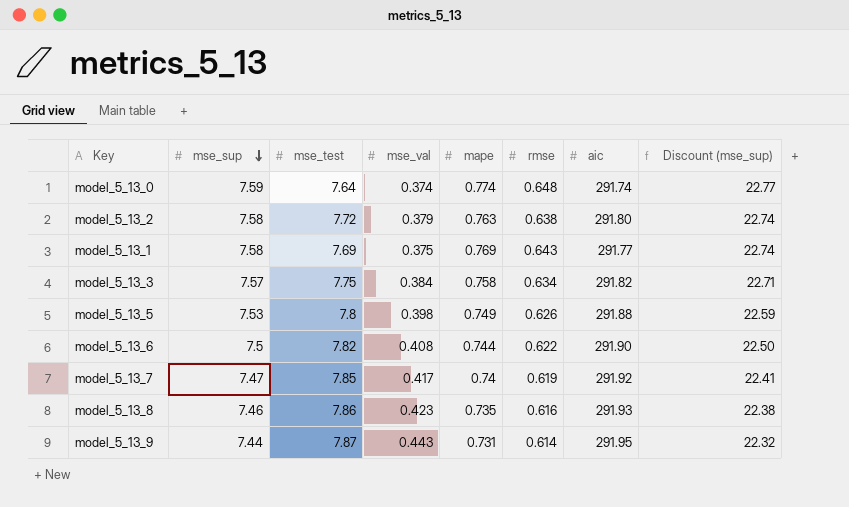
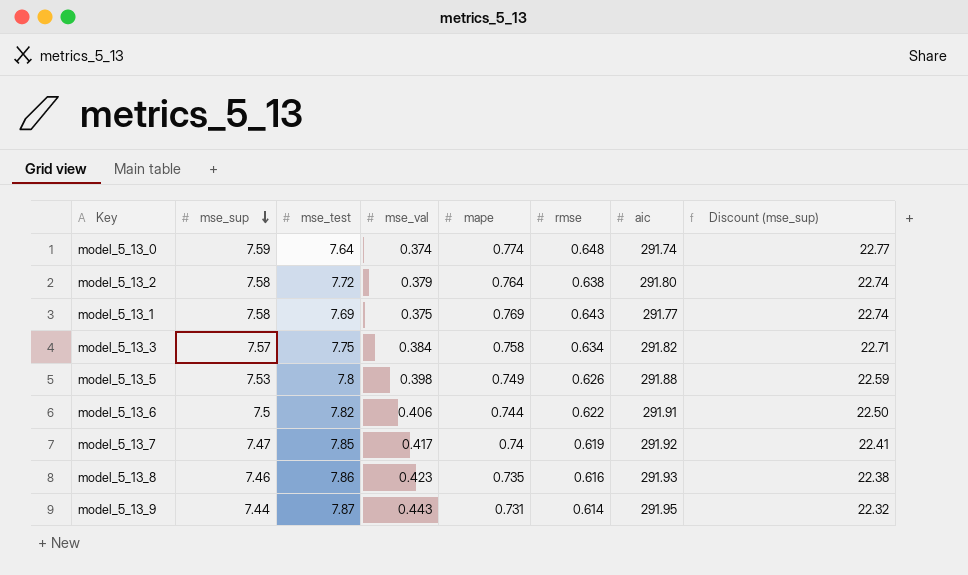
model_5_13_2 | mape: 0.763 -> 0.764
model_5_13_6 | mse_val: 0.408 -> 0.406
model_5_13_6 | aic: 291.90 -> 291.91

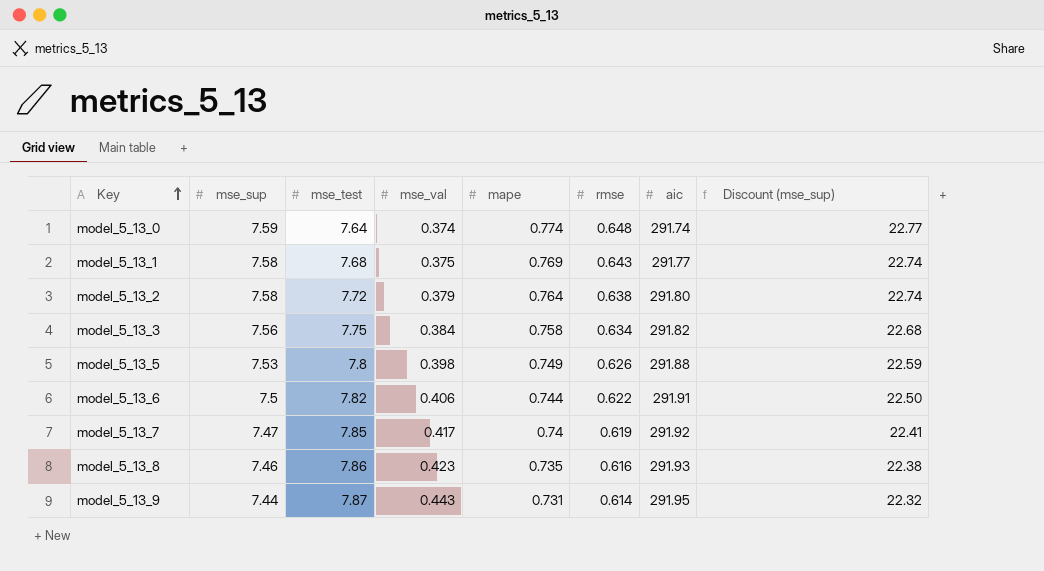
row order: mse_sup descending -> Key ascending
model_5_13_1 | mse_test: 7.69 -> 7.68
model_5_13_3 | mse_sup: 7.57 -> 7.56
model_5_13_3 | Discount (mse_sup): 22.71 -> 22.68

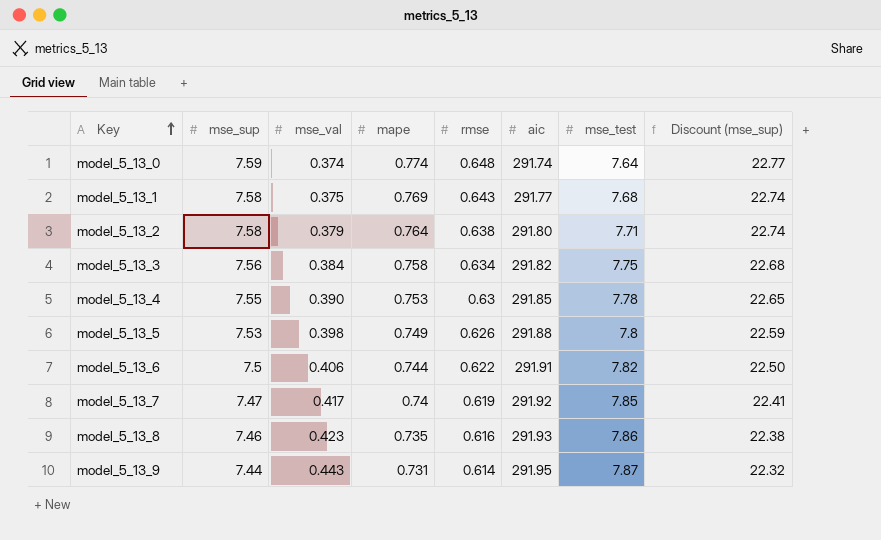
column mse_test | position: 3 -> 7
model_5_13_2 | mse_test: 7.72 -> 7.71
row model_5_13_4: none -> 7.55 | 0.390 | 0.753 | 0.63 | 291.85 | 7.78 | 22.65

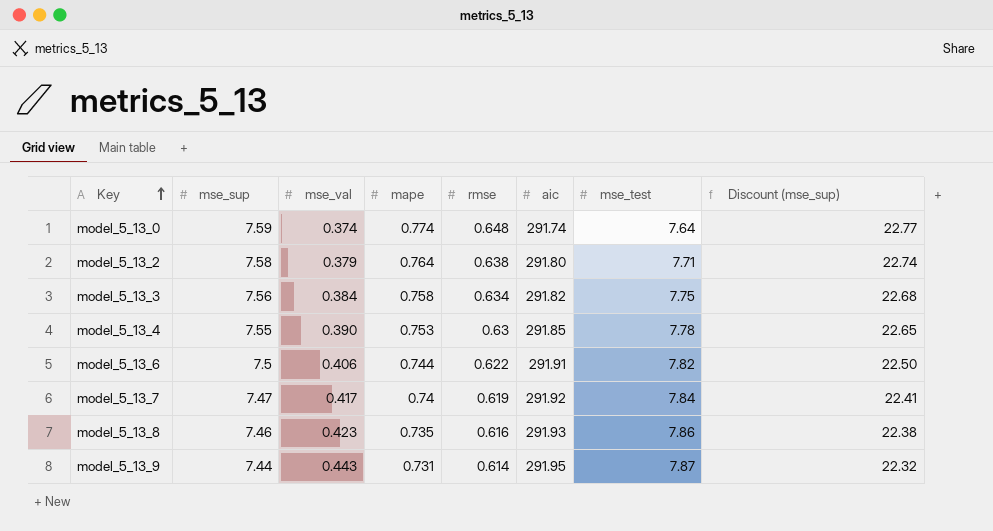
row model_5_13_1: 7.58 | 0.375 | 0.769 | 0.643 | 291.77 | 7.68 | 22.74 -> none
row model_5_13_5: 7.53 | 0.398 | 0.749 | 0.626 | 291.88 | 7.8 | 22.59 -> none
model_5_13_7 | mse_test: 7.85 -> 7.84

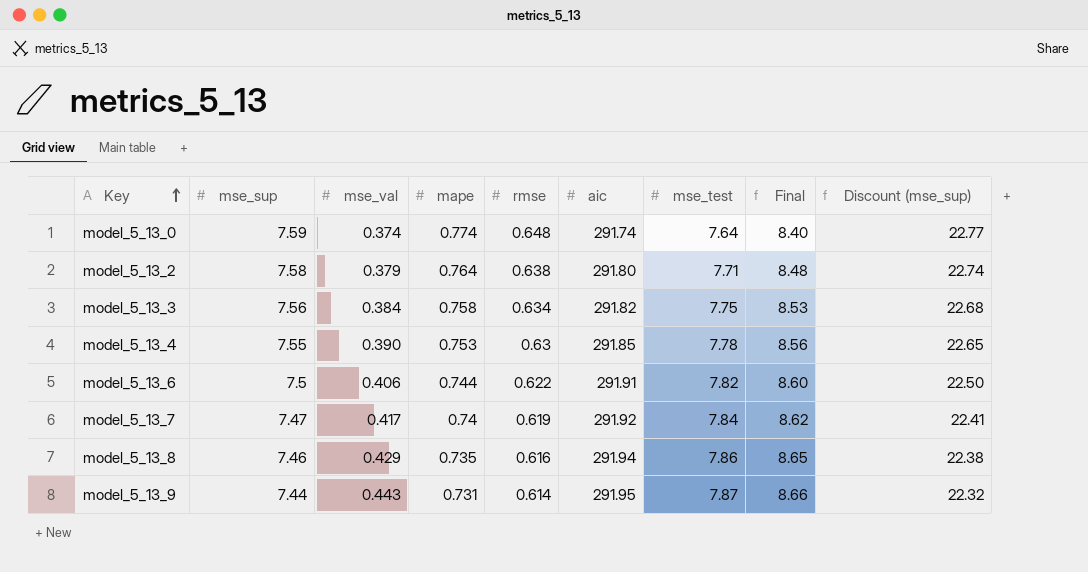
column Final | formula: none -> [mse_test] * 1.1
model_5_13_8 | mse_val: 0.423 -> 0.429
model_5_13_8 | aic: 291.93 -> 291.94

